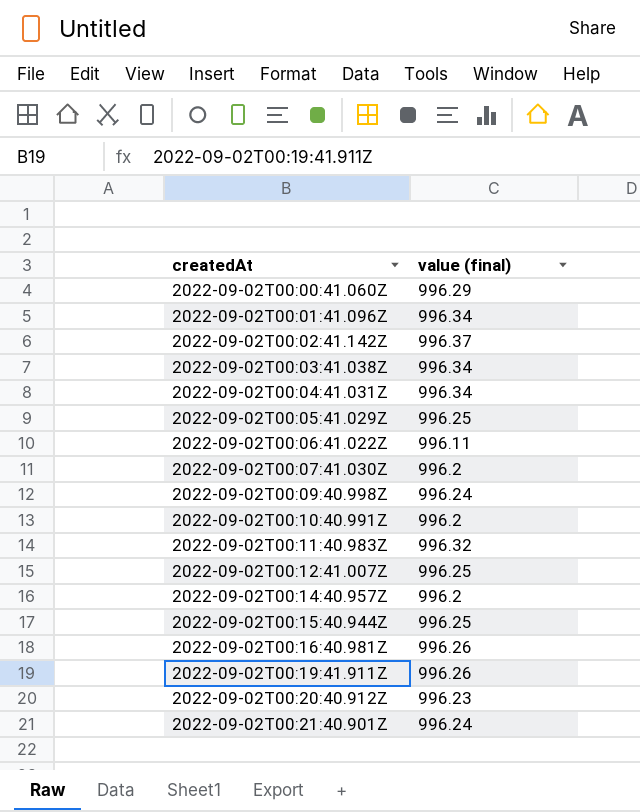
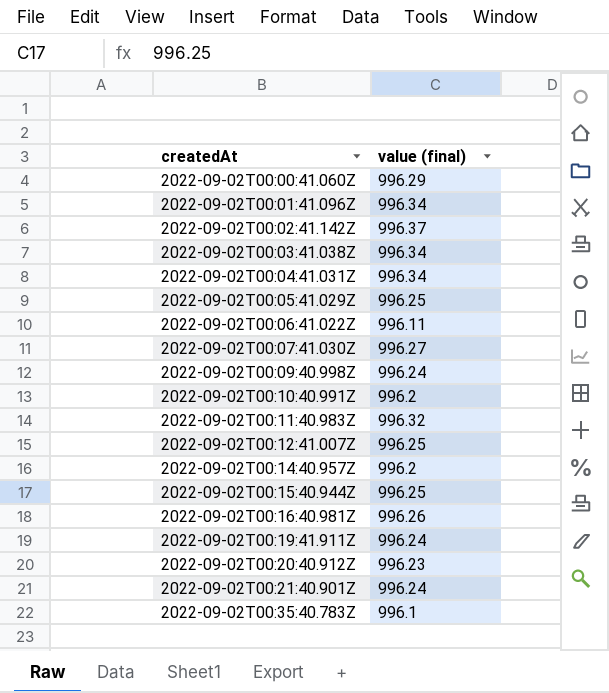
2022-09-02T00:07:41.030Z | value (final): 996.2 -> 996.27
2022-09-02T00:19:41.911Z | value (final): 996.26 -> 996.24
row 2022-09-02T00:35:40.783Z: none -> 996.1

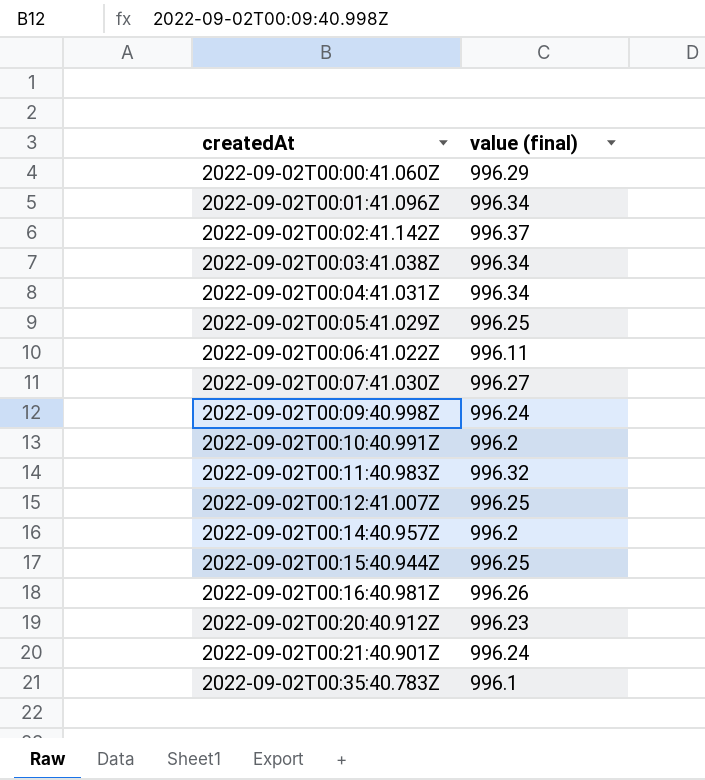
row 2022-09-02T00:19:41.911Z: 996.24 -> none

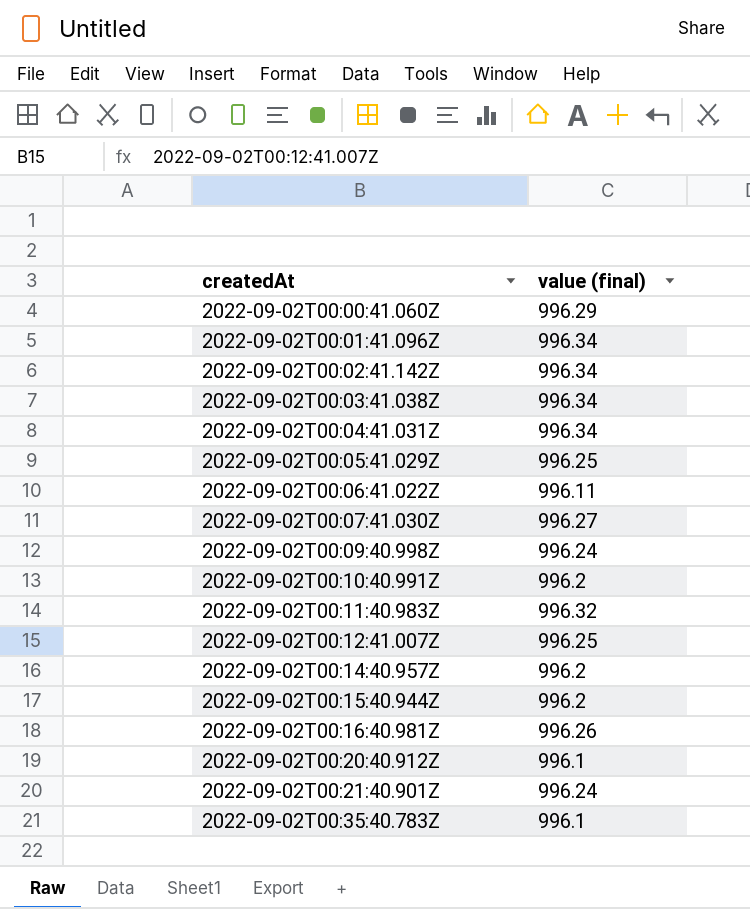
2022-09-02T00:02:41.142Z | value (final): 996.37 -> 996.34
2022-09-02T00:15:40.944Z | value (final): 996.25 -> 996.2
2022-09-02T00:20:40.912Z | value (final): 996.23 -> 996.1

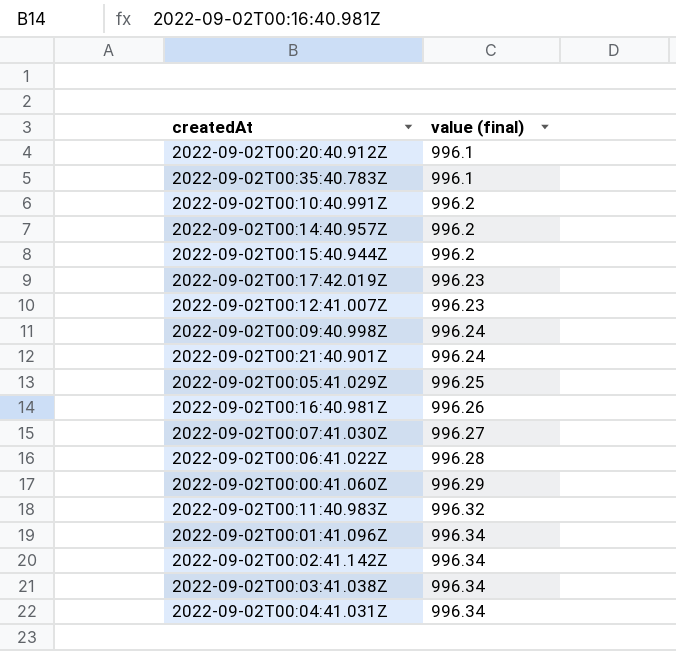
row order: createdAt ascending -> value (final) ascending
row 2022-09-02T00:17:42.019Z: none -> 996.23
2022-09-02T00:12:41.007Z | value (final): 996.25 -> 996.23
2022-09-02T00:06:41.022Z | value (final): 996.11 -> 996.28

